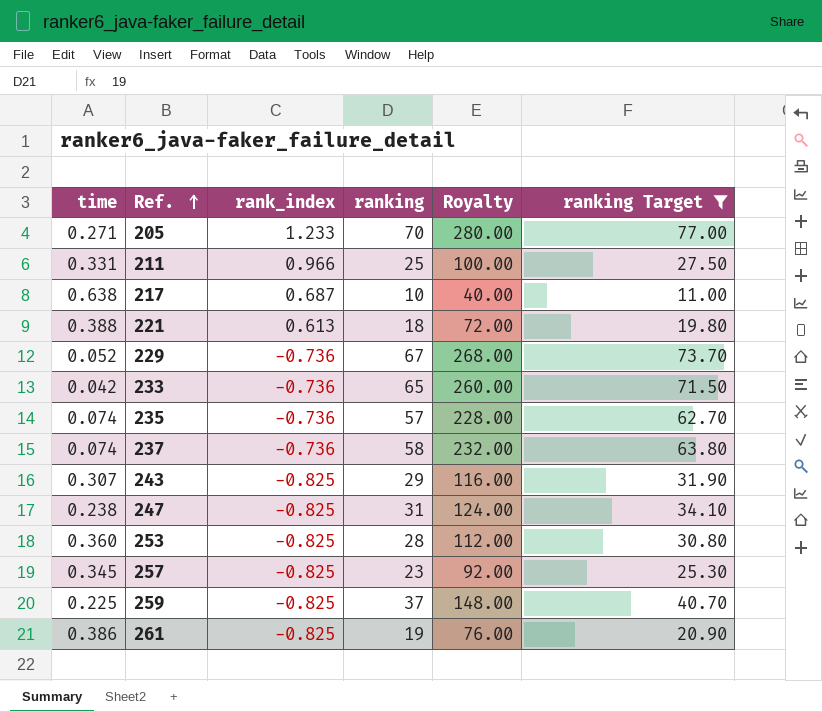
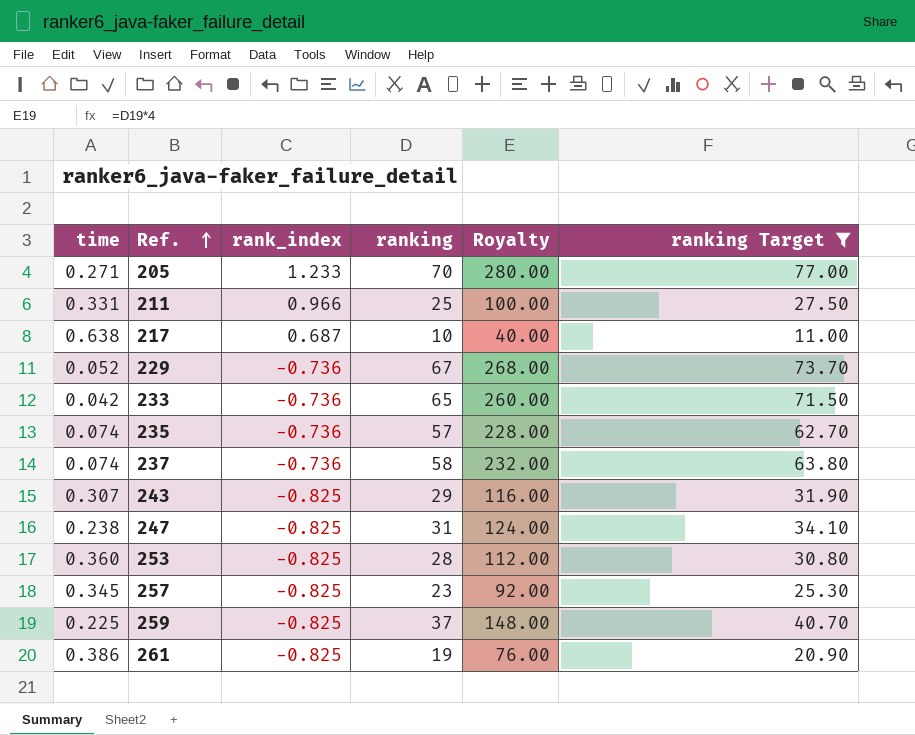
row 221: 0.388 | 0.613 | 18 | 72.00 | 19.80 -> none

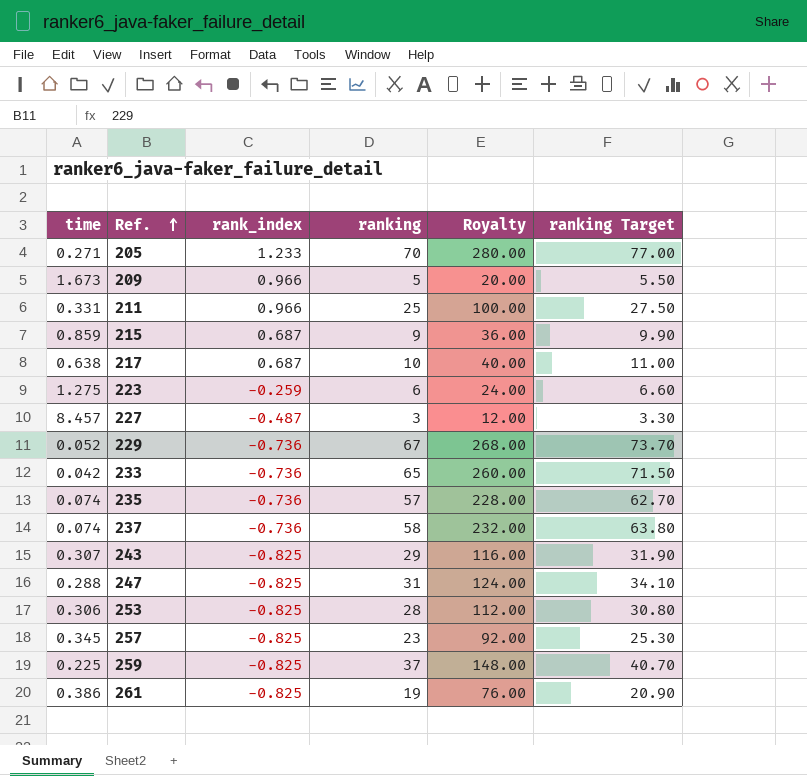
filter: ranking Target >= 11.00 -> none
247 | time: 0.238 -> 0.288
253 | time: 0.360 -> 0.306

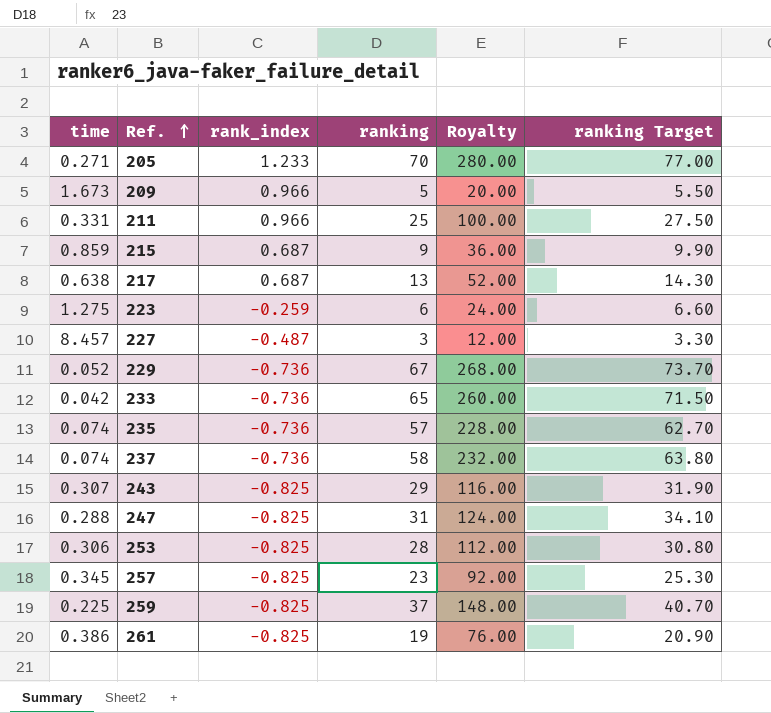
217 | ranking: 10 -> 13
217 | Royalty: 40.00 -> 52.00
217 | ranking Target: 11.00 -> 14.30

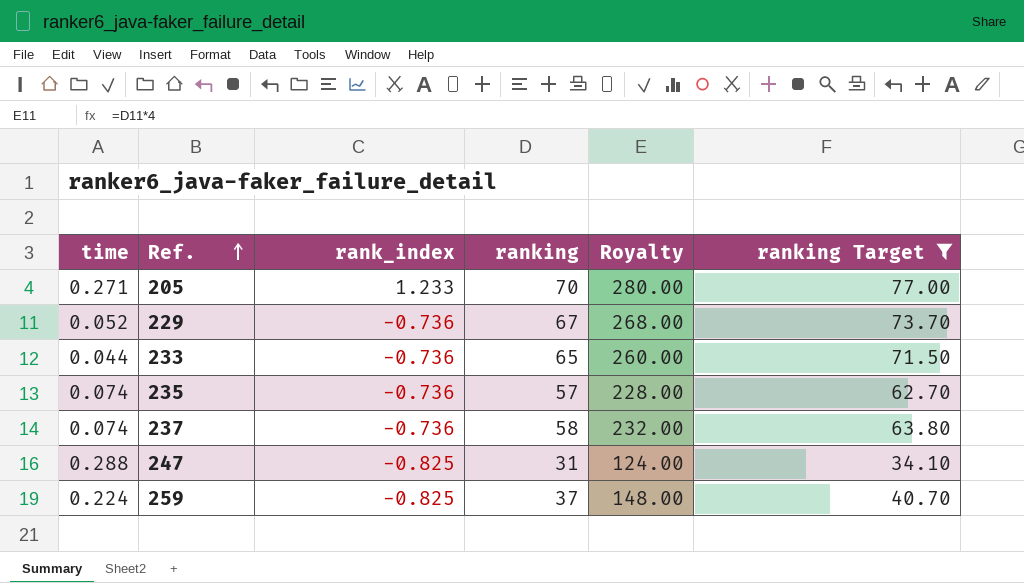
filter: none -> ranking Target >= 34.10
233 | time: 0.042 -> 0.044
259 | time: 0.225 -> 0.224

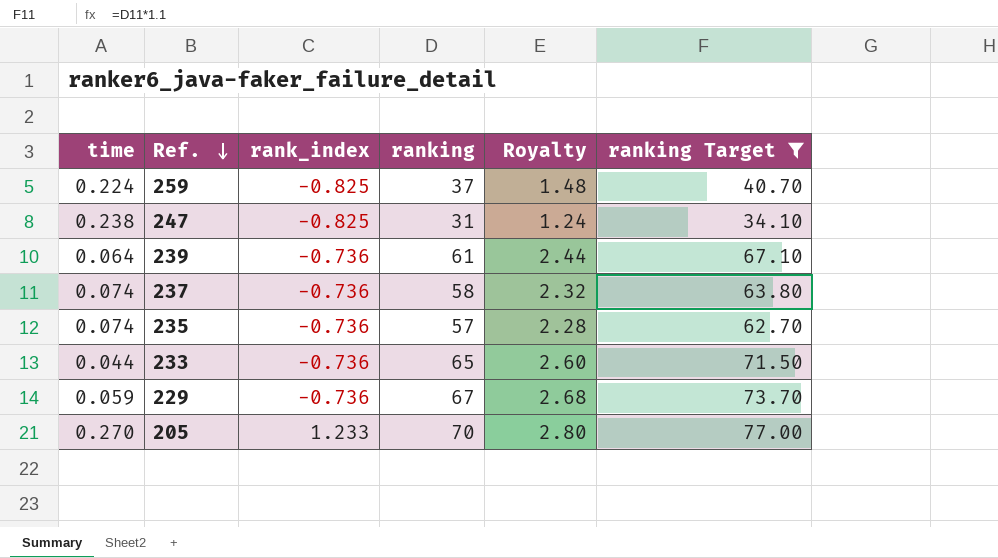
row order: Ref. ascending -> Ref. descending
column Royalty | formula: [ranking] * 4 -> [ranking] * 0.04
247 | time: 0.288 -> 0.238
row 239: none -> 0.064 | -0.736 | 61 | 2.44 | 67.10
229 | time: 0.052 -> 0.059
205 | time: 0.271 -> 0.270

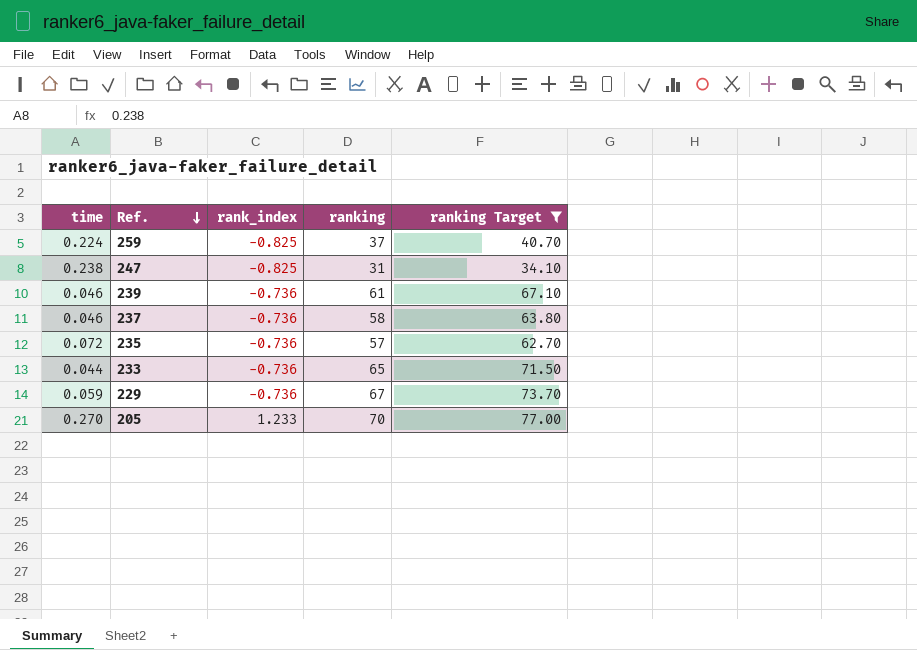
column Royalty | formula: [ranking] * 0.04 -> none
239 | time: 0.064 -> 0.046
237 | time: 0.074 -> 0.046
235 | time: 0.074 -> 0.072

